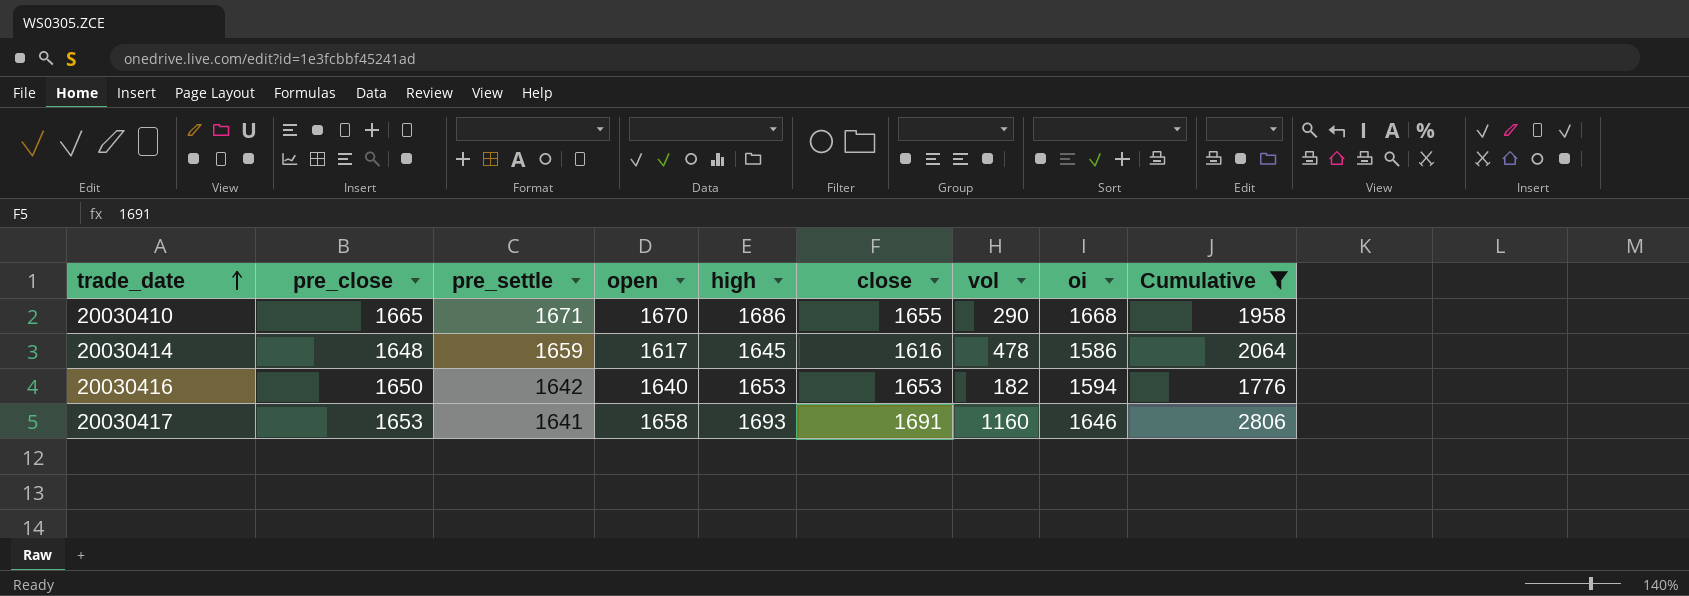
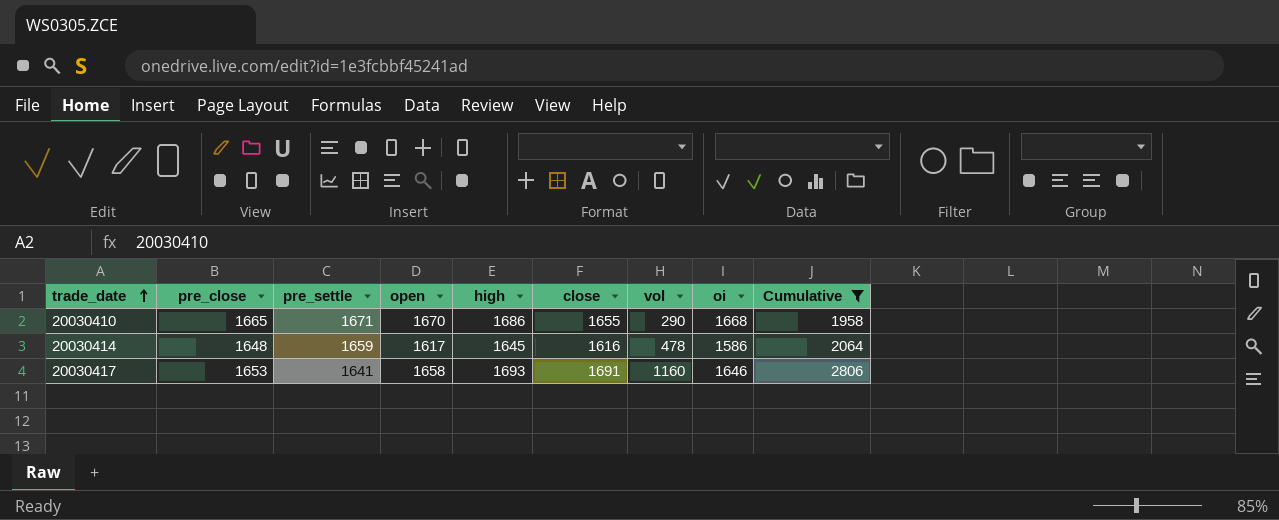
row 20030416: 1650 | 1642 | 1640 | 1653 | 1653 | 182 | 1594 | 1776 -> none

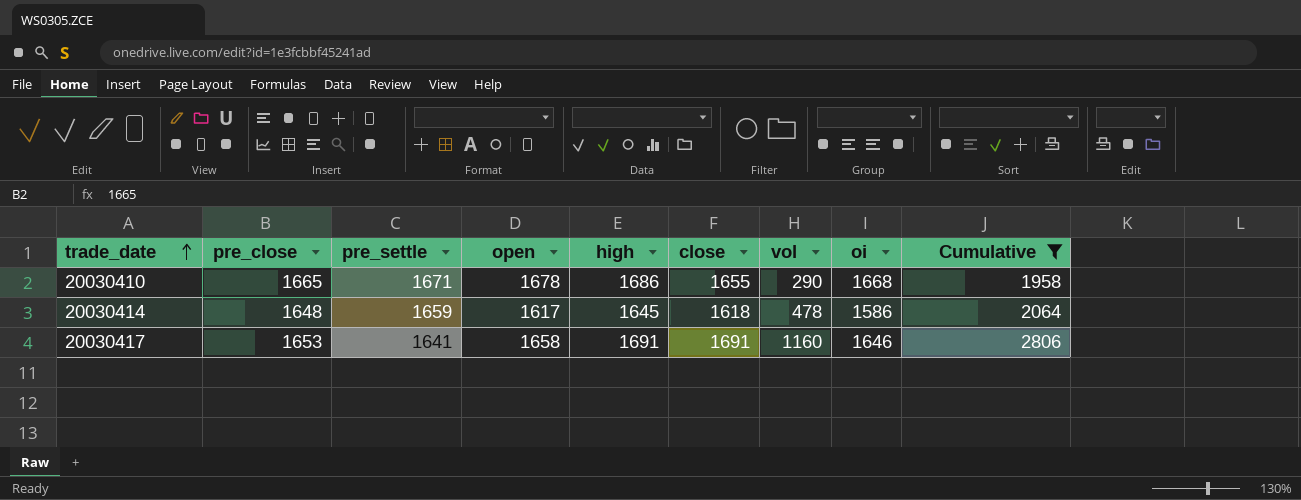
20030410 | open: 1670 -> 1678
20030414 | close: 1616 -> 1618
20030417 | high: 1693 -> 1691

